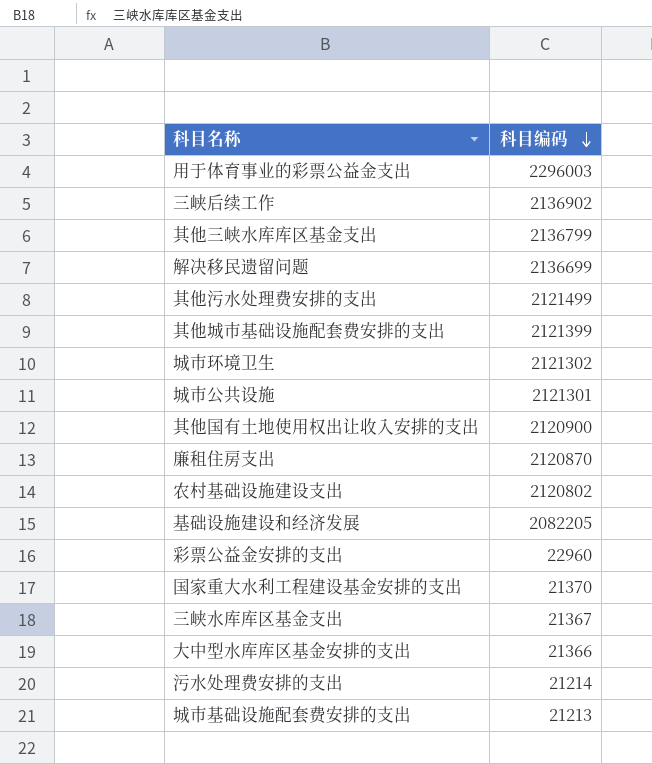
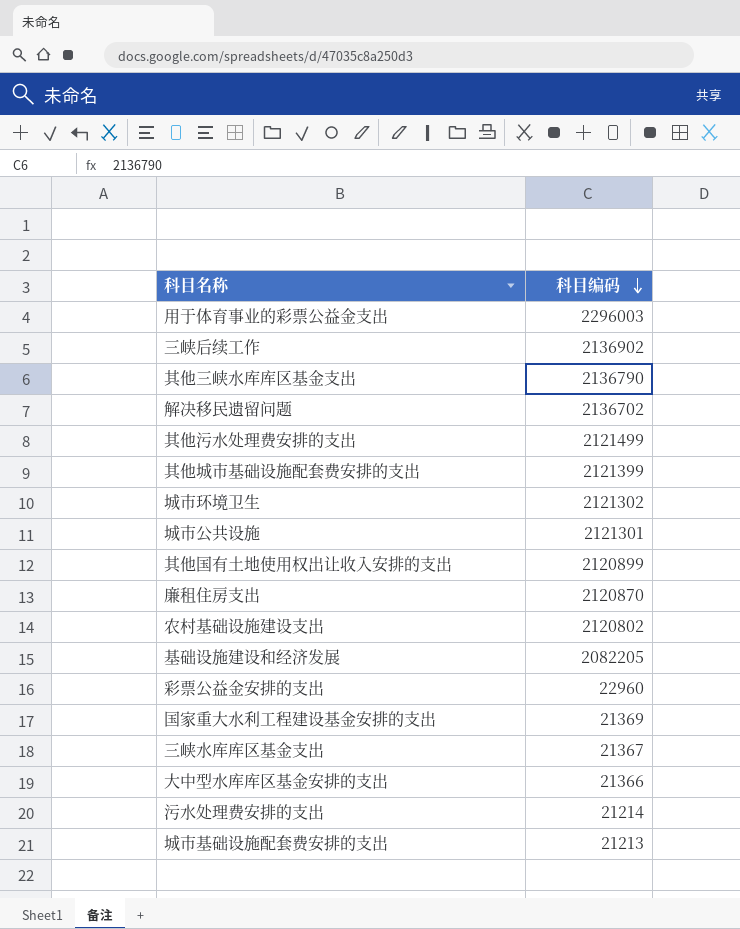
其他三峡水库库区基金支出 | 科目编码: 2136799 -> 2136790
解决移民遗留问题 | 科目编码: 2136699 -> 2136702
其他国有土地使用权出让收入安排的支出 | 科目编码: 2120900 -> 2120899
国家重大水利工程建设基金安排的支出 | 科目编码: 21370 -> 21369

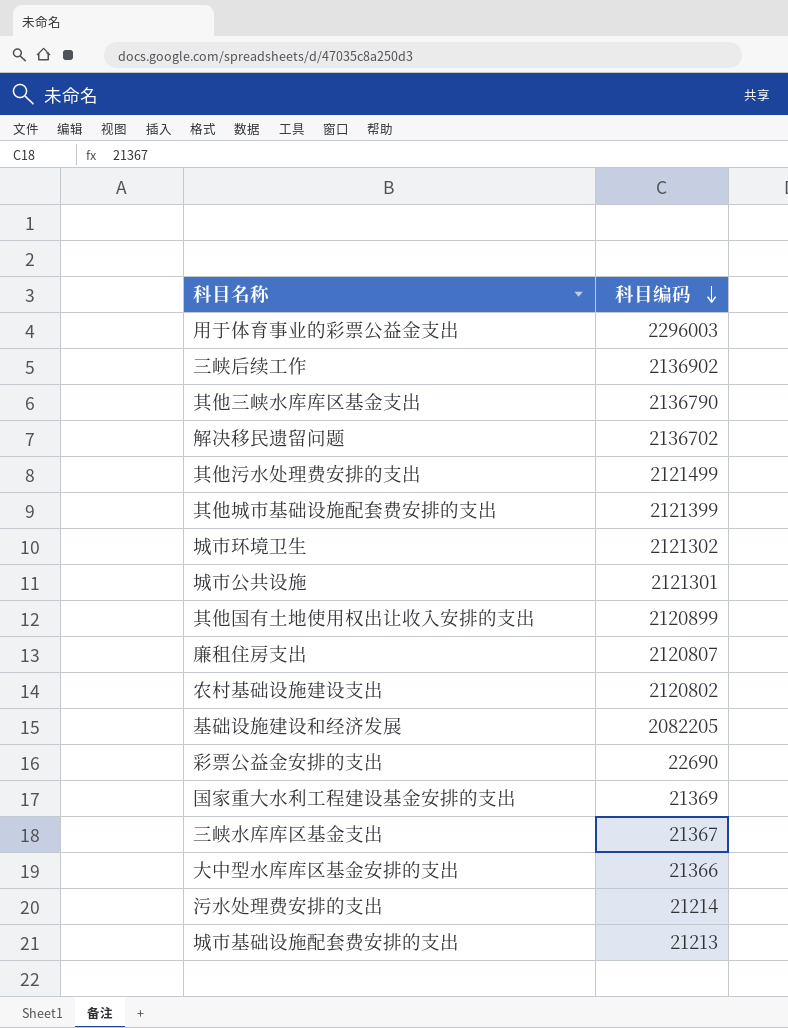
廉租住房支出 | 科目编码: 2120870 -> 2120807
彩票公益金安排的支出 | 科目编码: 22960 -> 22690

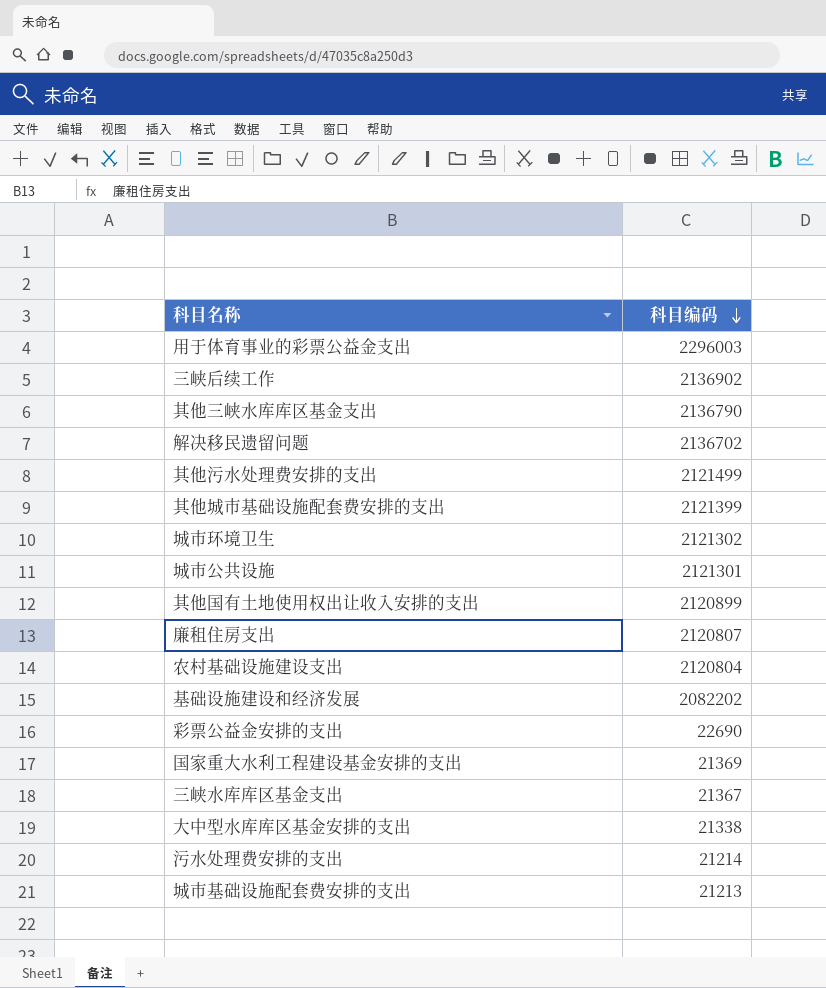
农村基础设施建设支出 | 科目编码: 2120802 -> 2120804
基础设施建设和经济发展 | 科目编码: 2082205 -> 2082202
大中型水库库区基金安排的支出 | 科目编码: 21366 -> 21338

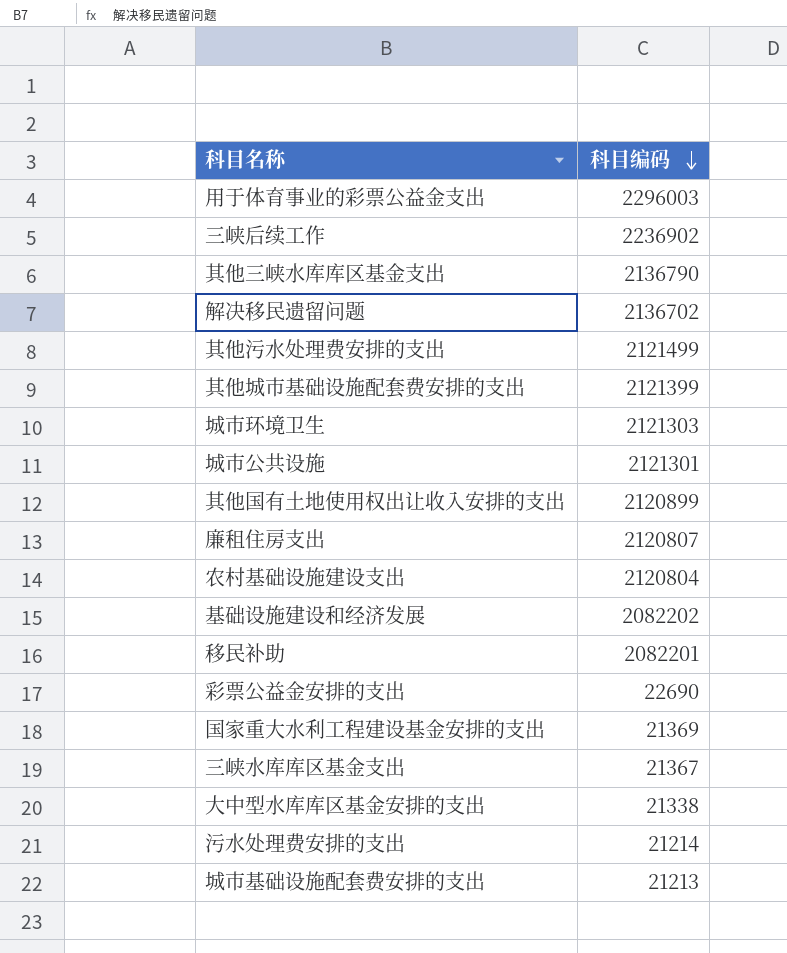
三峡后续工作 | 科目编码: 2136902 -> 2236902
城市环境卫生 | 科目编码: 2121302 -> 2121303
row 移民补助: none -> 2082201

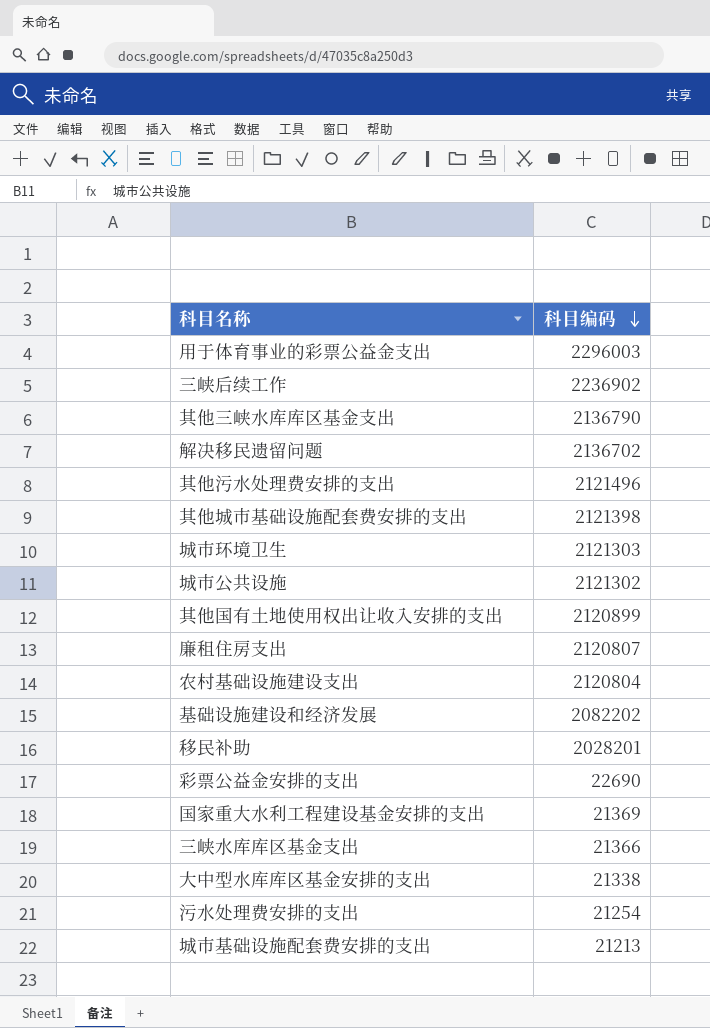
其他污水处理费安排的支出 | 科目编码: 2121499 -> 2121496
其他城市基础设施配套费安排的支出 | 科目编码: 2121399 -> 2121398
城市公共设施 | 科目编码: 2121301 -> 2121302
移民补助 | 科目编码: 2082201 -> 2028201
三峡水库库区基金支出 | 科目编码: 21367 -> 21366
污水处理费安排的支出 | 科目编码: 21214 -> 21254

